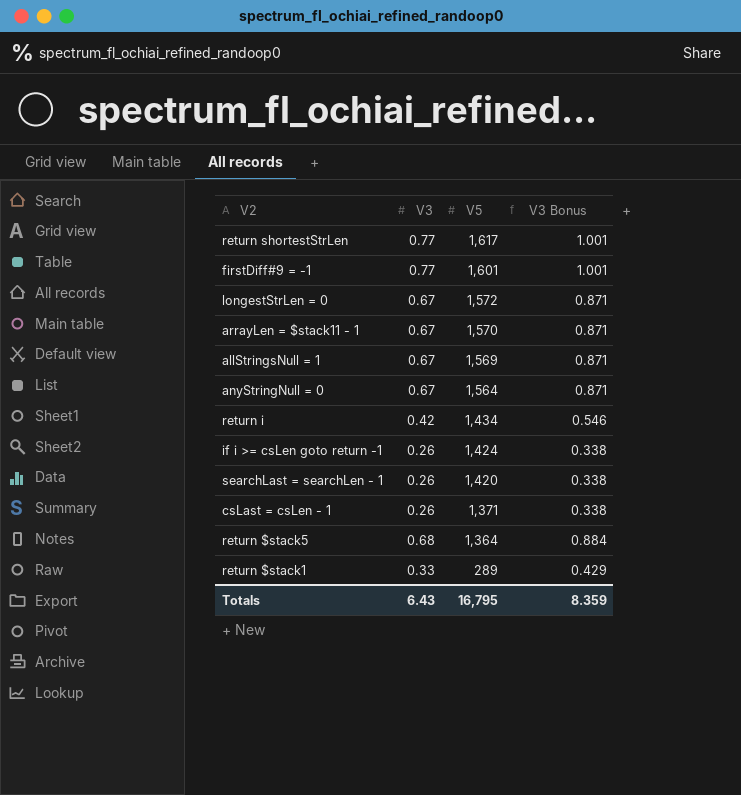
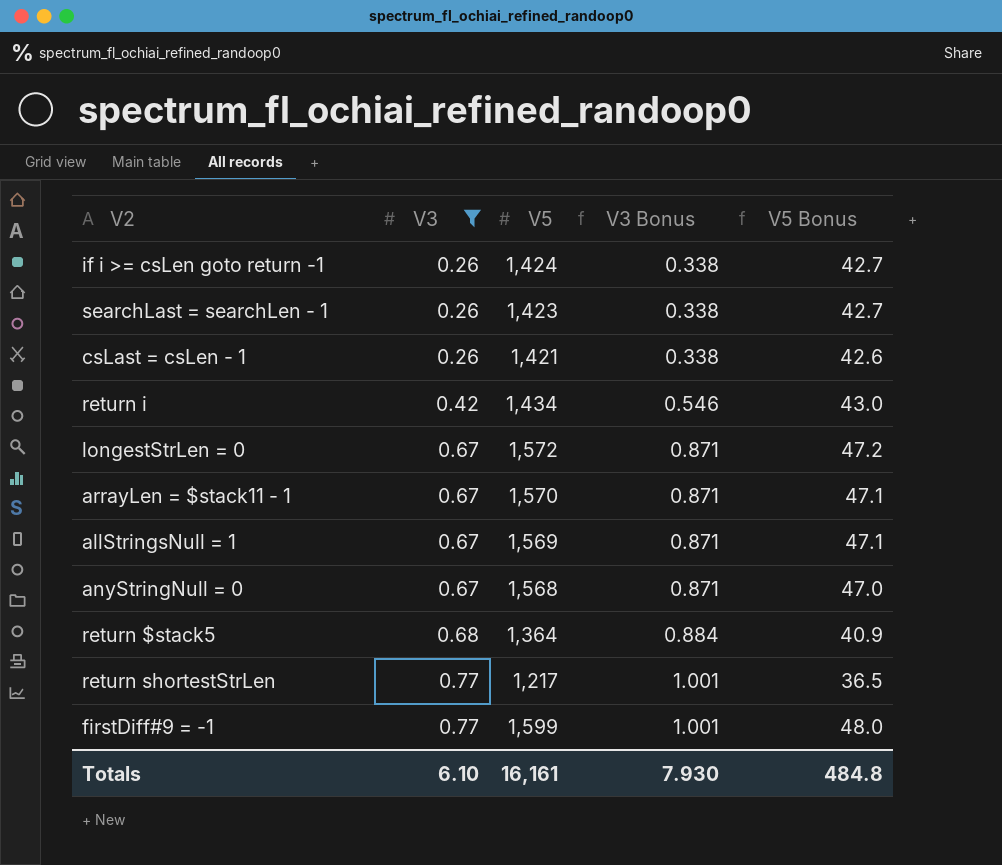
filter: none -> V3 != 0.33
row order: V5 descending -> V3 ascending
column V5 Bonus | formula: none -> [V5] * 0.03
searchLast = searchLen - 1 | V5: 1,420 -> 1,423
csLast = csLen - 1 | V5: 1,371 -> 1,421
anyStringNull = 0 | V5: 1,564 -> 1,568
return shortestStrLen | V5: 1,617 -> 1,217
firstDiff#9 = -1 | V5: 1,601 -> 1,599
Totals | V3: 6.43 -> 6.10
Totals | V5: 16,795 -> 16,161
Totals | V3 Bonus: 8.359 -> 7.930

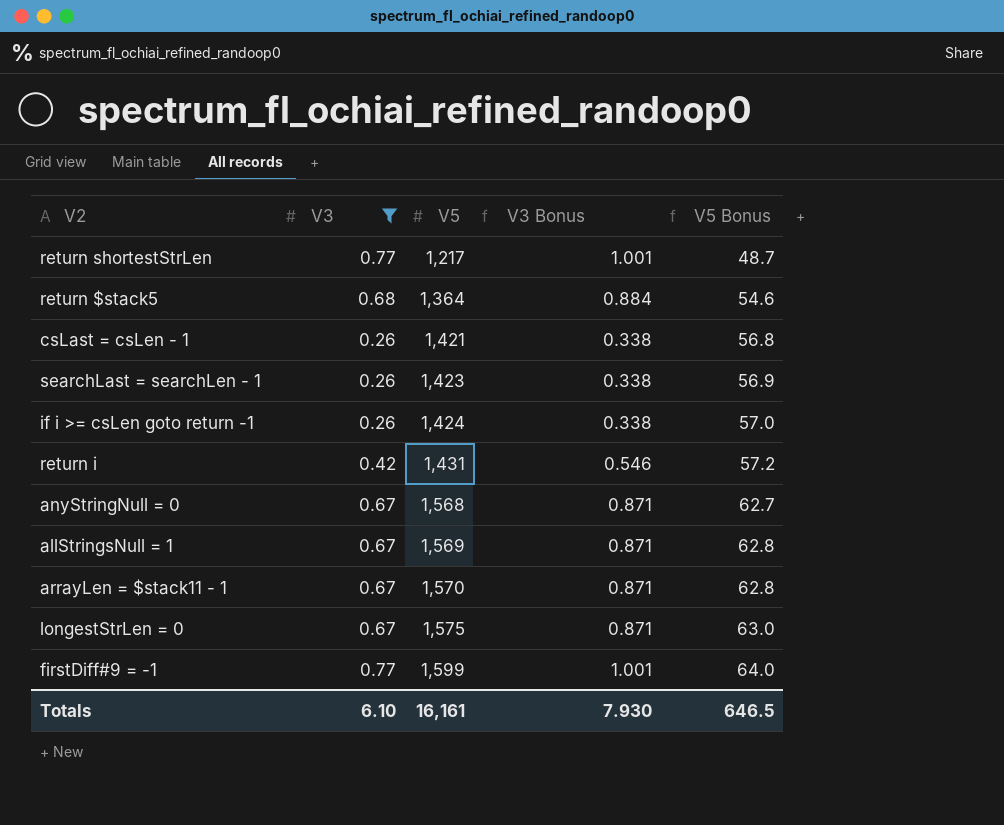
row order: V3 ascending -> V5 ascending
column V5 Bonus | formula: [V5] * 0.03 -> [V5] * 0.04
return i | V5: 1,434 -> 1,431
longestStrLen = 0 | V5: 1,572 -> 1,575
Totals | V5 Bonus: 484.8 -> 646.5

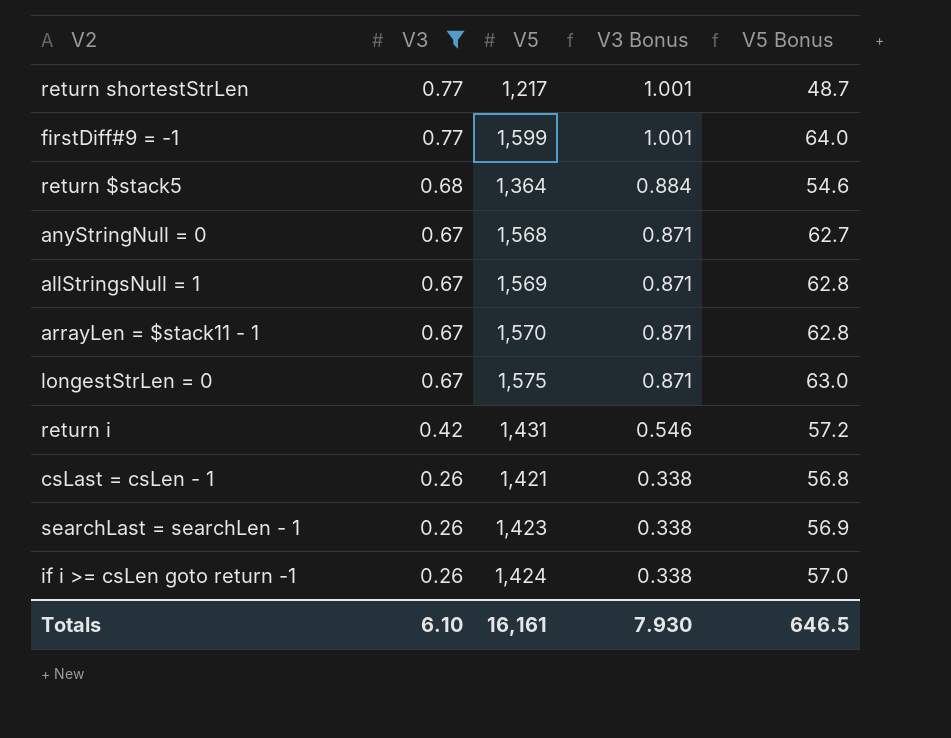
row order: V5 ascending -> V3 descending

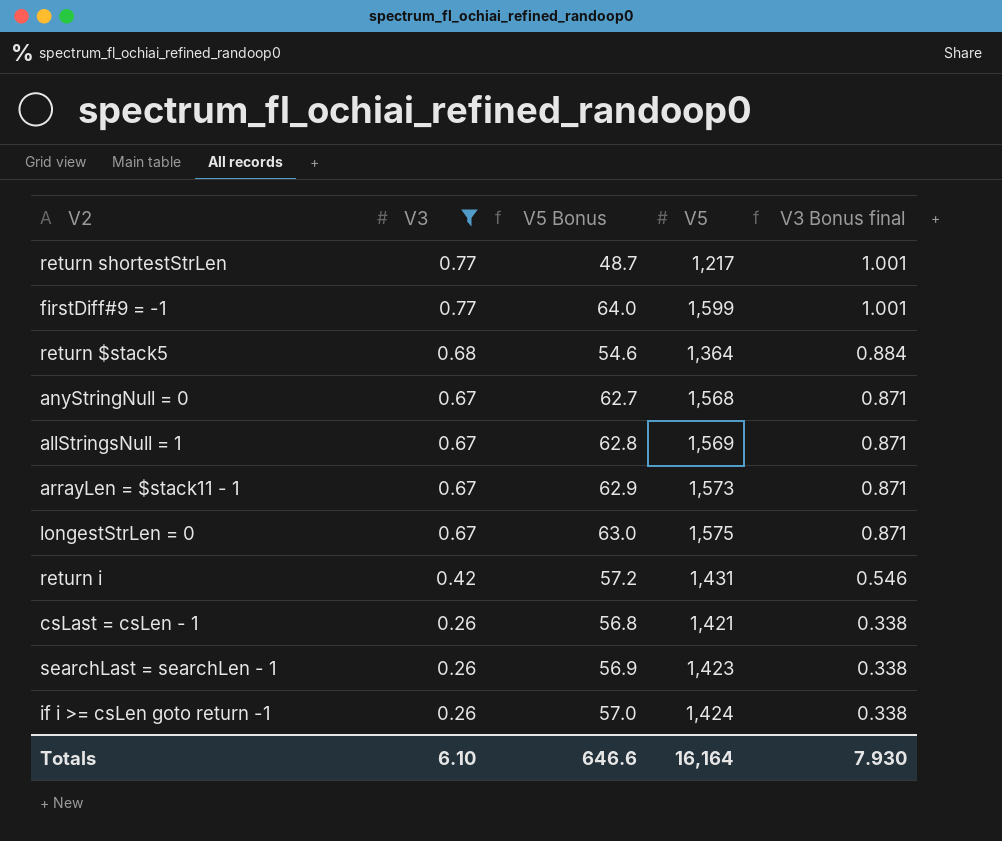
column V5 Bonus | position: 5 -> 3
column name: V3 Bonus -> V3 Bonus final
arrayLen = $stack11 - 1 | V5 Bonus: 62.8 -> 62.9
arrayLen = $stack11 - 1 | V5: 1,570 -> 1,573
Totals | V5 Bonus: 646.5 -> 646.6
Totals | V5: 16,161 -> 16,164

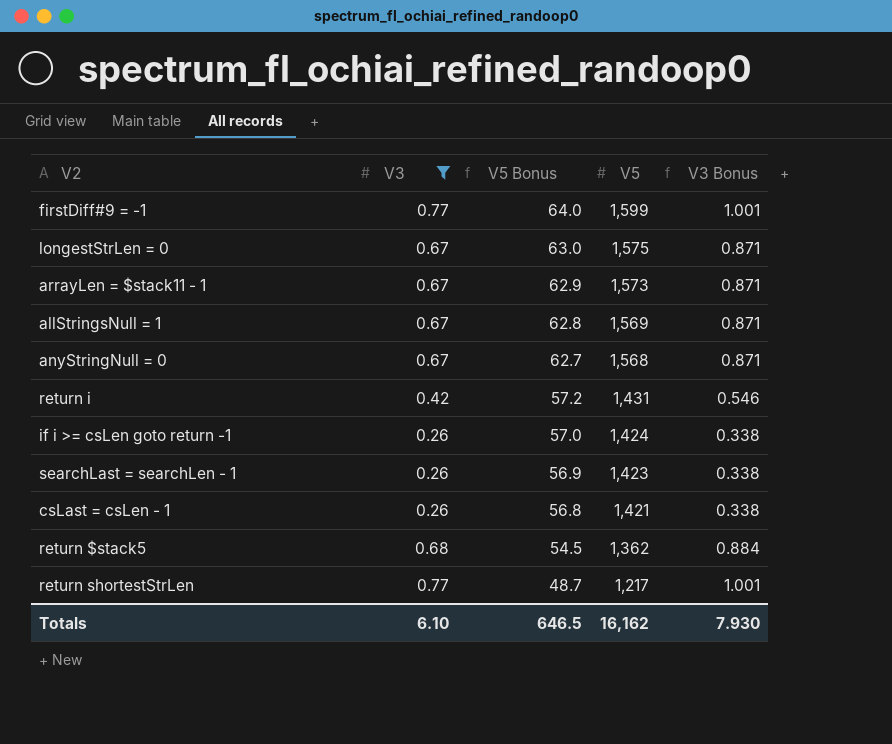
row order: V3 descending -> V5 Bonus descending
column name: V3 Bonus final -> V3 Bonus
return $stack5 | V5 Bonus: 54.6 -> 54.5
return $stack5 | V5: 1,364 -> 1,362
Totals | V5 Bonus: 646.6 -> 646.5
Totals | V5: 16,164 -> 16,162

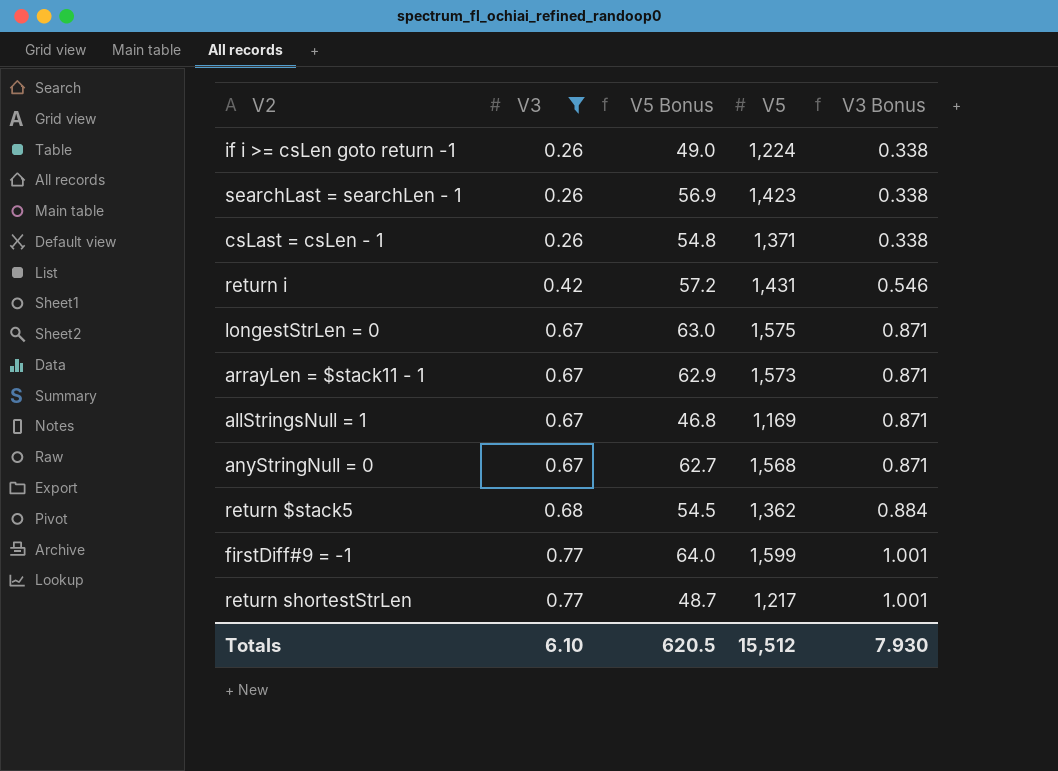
row order: V5 Bonus descending -> V3 ascending
if i >= csLen goto return -1 | V5 Bonus: 57.0 -> 49.0
if i >= csLen goto return -1 | V5: 1,424 -> 1,224
csLast = csLen - 1 | V5 Bonus: 56.8 -> 54.8
csLast = csLen - 1 | V5: 1,421 -> 1,371
allStringsNull = 1 | V5 Bonus: 62.8 -> 46.8
allStringsNull = 1 | V5: 1,569 -> 1,169
Totals | V5 Bonus: 646.5 -> 620.5
Totals | V5: 16,162 -> 15,512

